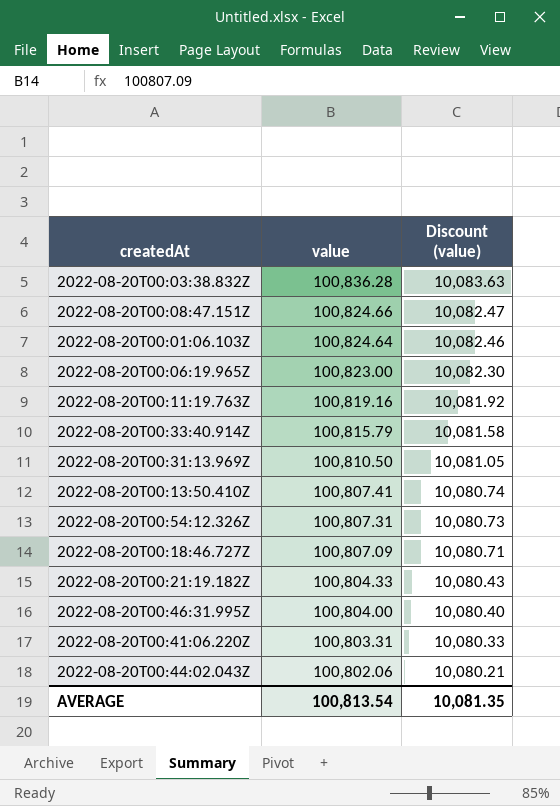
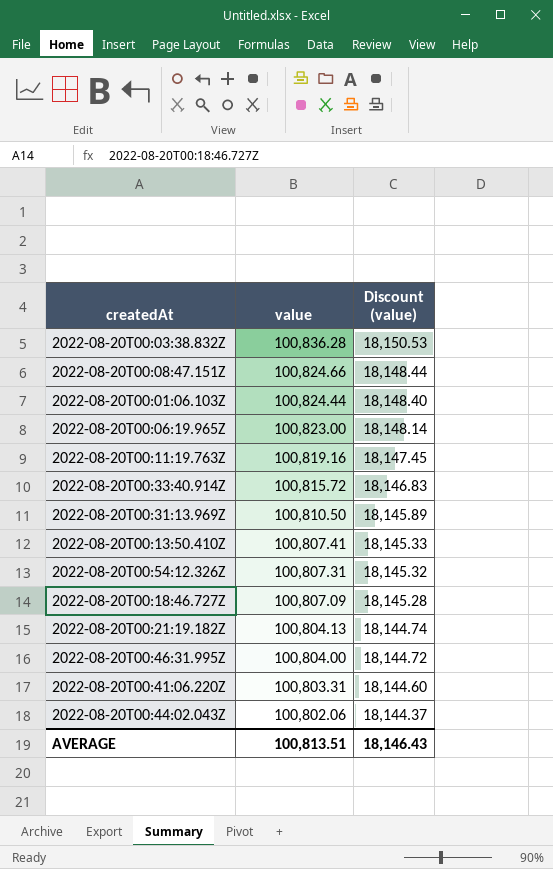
column Discount (value) | formula: [value] * 0.1 -> [value] * 0.18
2022-08-20T00:01:06.103Z | value: 100,824.64 -> 100,824.44
2022-08-20T00:33:40.914Z | value: 100,815.79 -> 100,815.72
2022-08-20T00:21:19.182Z | value: 100,804.33 -> 100,804.13
AVERAGE | value: 100,813.54 -> 100,813.51
AVERAGE | Discount (value): 10,081.35 -> 18,146.43

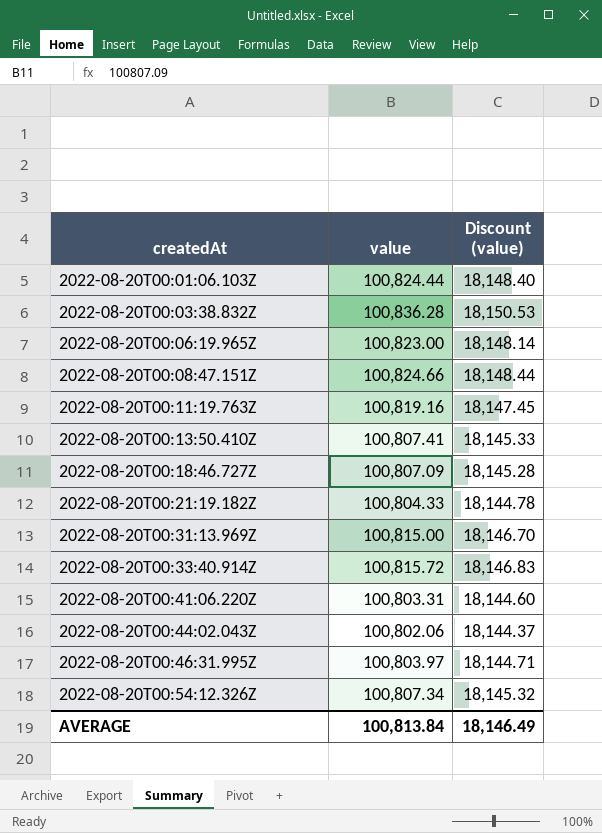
row order: value descending -> createdAt ascending
2022-08-20T00:21:19.182Z | value: 100,804.13 -> 100,804.33
2022-08-20T00:21:19.182Z | Discount (value): 18,144.74 -> 18,144.78
2022-08-20T00:31:13.969Z | value: 100,810.50 -> 100,815.00
2022-08-20T00:31:13.969Z | Discount (value): 18,145.89 -> 18,146.70
2022-08-20T00:46:31.995Z | value: 100,804.00 -> 100,803.97
2022-08-20T00:46:31.995Z | Discount (value): 18,144.72 -> 18,144.71
2022-08-20T00:54:12.326Z | value: 100,807.31 -> 100,807.34
AVERAGE | value: 100,813.51 -> 100,813.84
AVERAGE | Discount (value): 18,146.43 -> 18,146.49

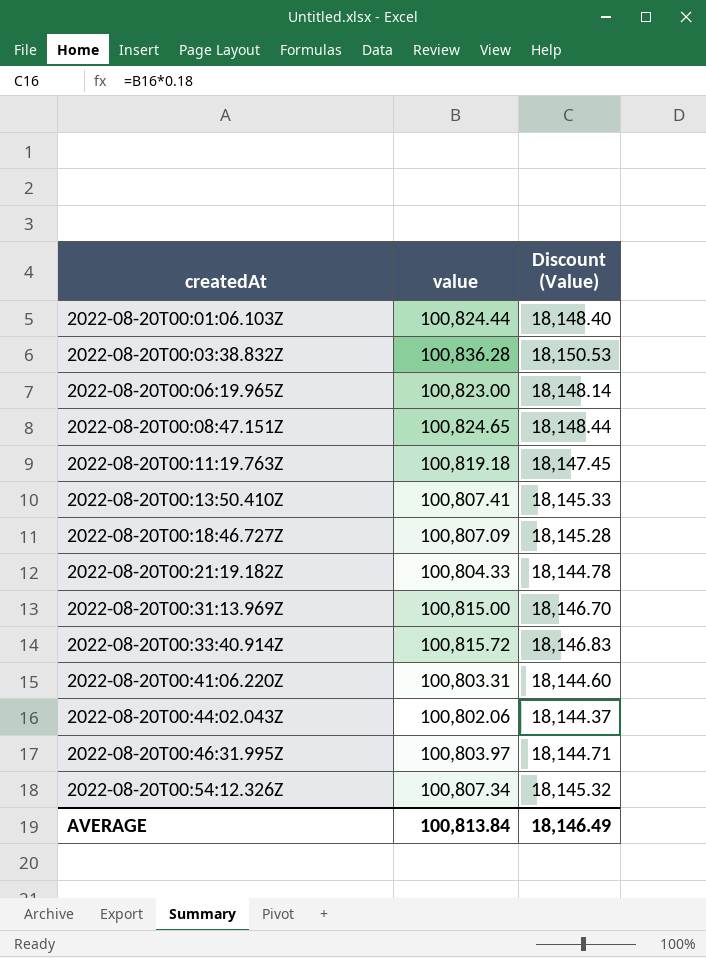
column name: Discount (value) -> Discount (Value)
2022-08-20T00:08:47.151Z | value: 100,824.66 -> 100,824.65
2022-08-20T00:11:19.763Z | value: 100,819.16 -> 100,819.18

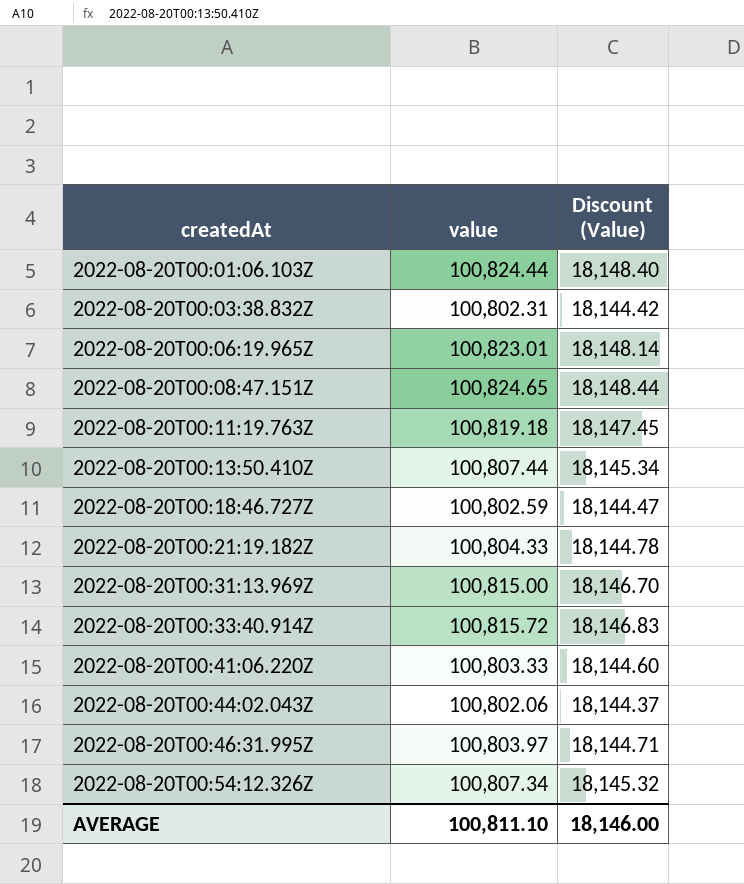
2022-08-20T00:03:38.832Z | value: 100,836.28 -> 100,802.31
2022-08-20T00:03:38.832Z | Discount (Value): 18,150.53 -> 18,144.42
2022-08-20T00:06:19.965Z | value: 100,823.00 -> 100,823.01
2022-08-20T00:13:50.410Z | value: 100,807.41 -> 100,807.44
2022-08-20T00:13:50.410Z | Discount (Value): 18,145.33 -> 18,145.34
2022-08-20T00:18:46.727Z | value: 100,807.09 -> 100,802.59
2022-08-20T00:18:46.727Z | Discount (Value): 18,145.28 -> 18,144.47
2022-08-20T00:41:06.220Z | value: 100,803.31 -> 100,803.33
AVERAGE | value: 100,813.84 -> 100,811.10
AVERAGE | Discount (Value): 18,146.49 -> 18,146.00

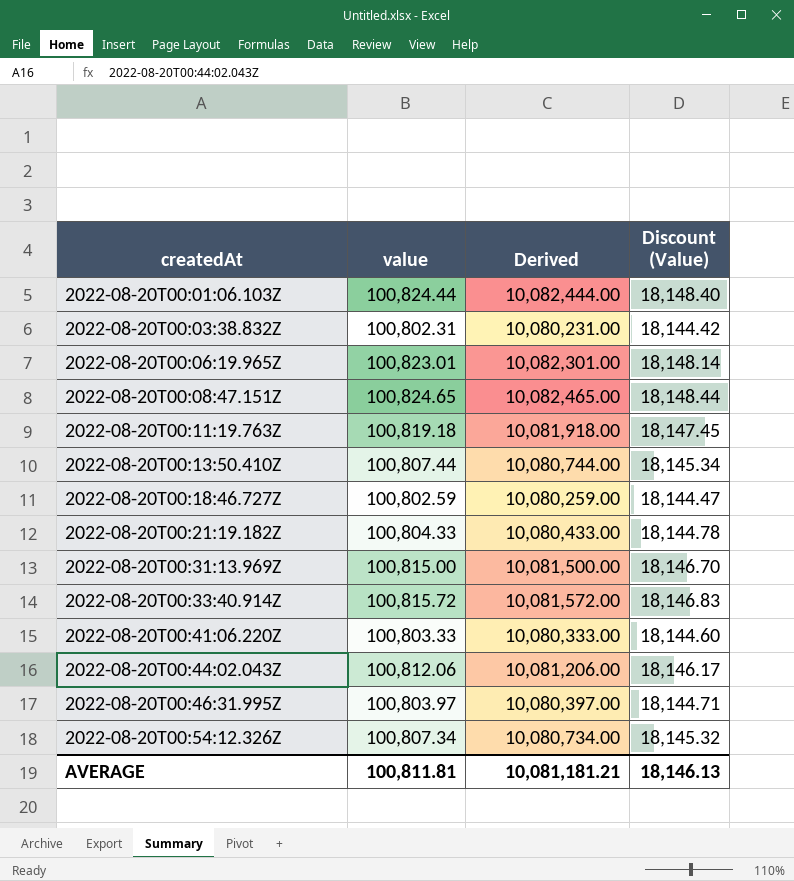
column Derived | formula: none -> [value] * 100
2022-08-20T00:44:02.043Z | value: 100,802.06 -> 100,812.06
2022-08-20T00:44:02.043Z | Discount (Value): 18,144.37 -> 18,146.17
AVERAGE | value: 100,811.10 -> 100,811.81
AVERAGE | Discount (Value): 18,146.00 -> 18,146.13

